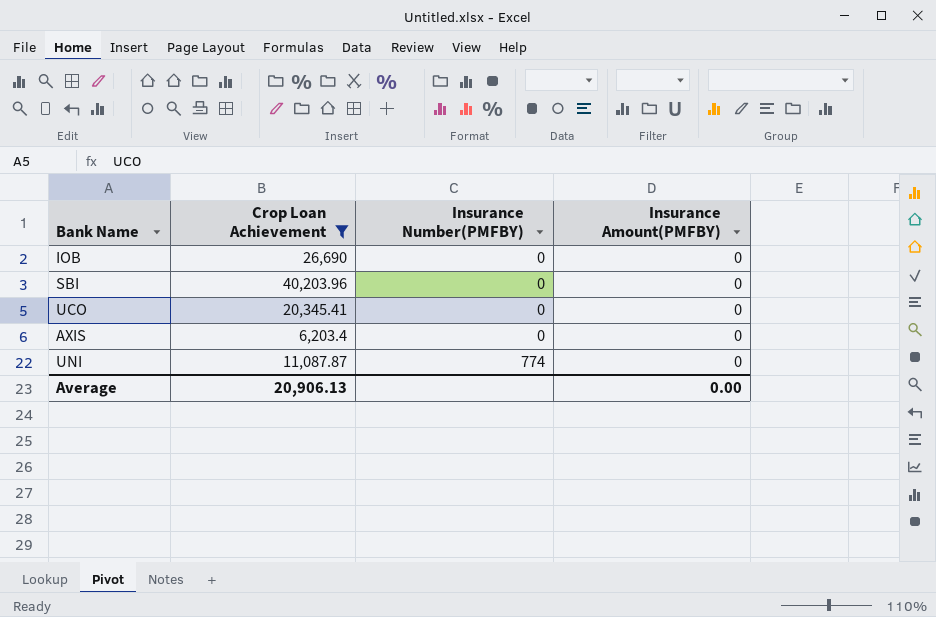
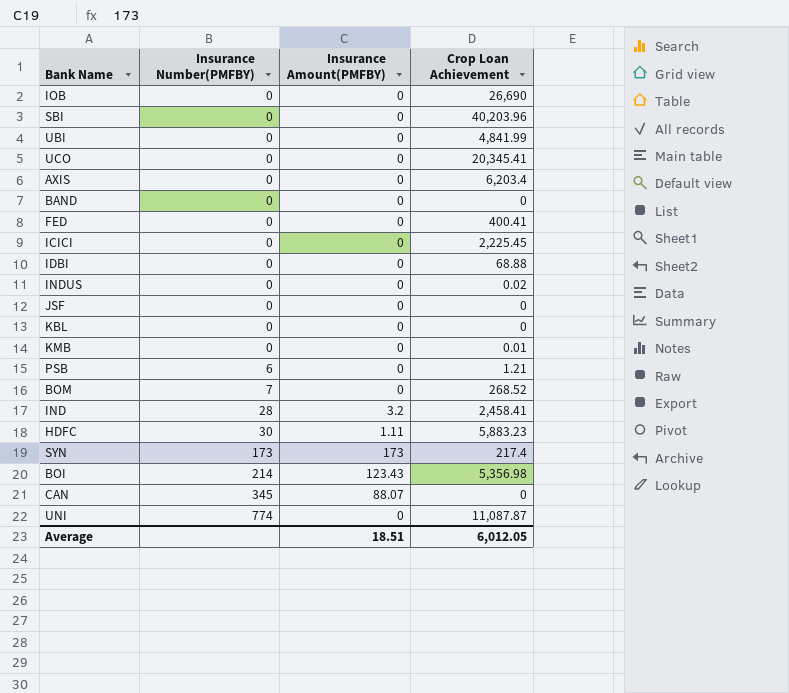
filter: Crop Loan Achievement >= 6,203.4 -> none
column Crop Loan Achievement | position: 2 -> 4
Average | Insurance Amount(PMFBY): 0.00 -> 18.51
Average | Crop Loan Achievement: 20,906.13 -> 6,012.05

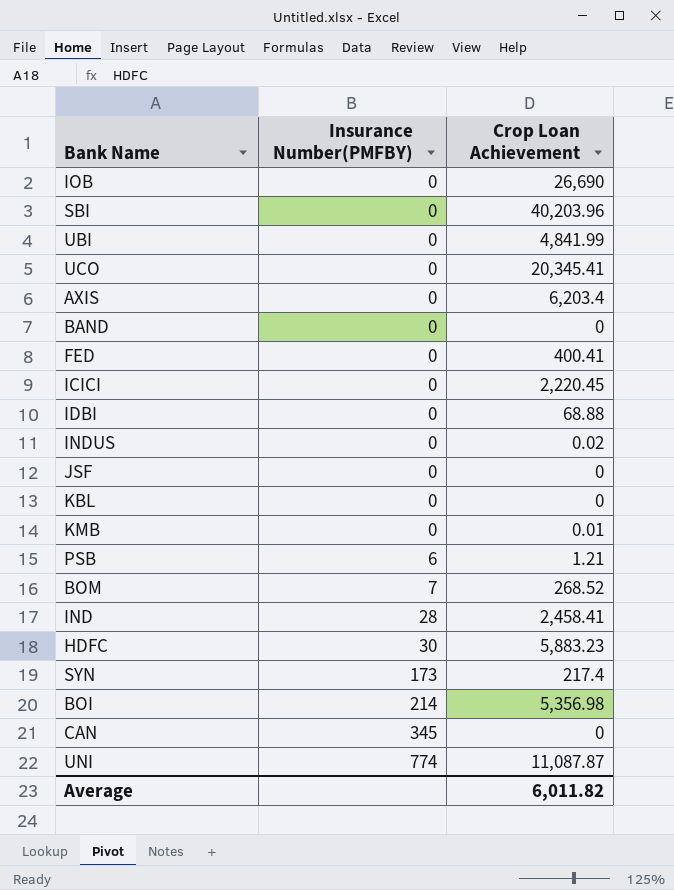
column Insurance Amount(PMFBY) | position: 3 -> none
ICICI | Crop Loan Achievement: 2,225.45 -> 2,220.45
Average | Crop Loan Achievement: 6,012.05 -> 6,011.82

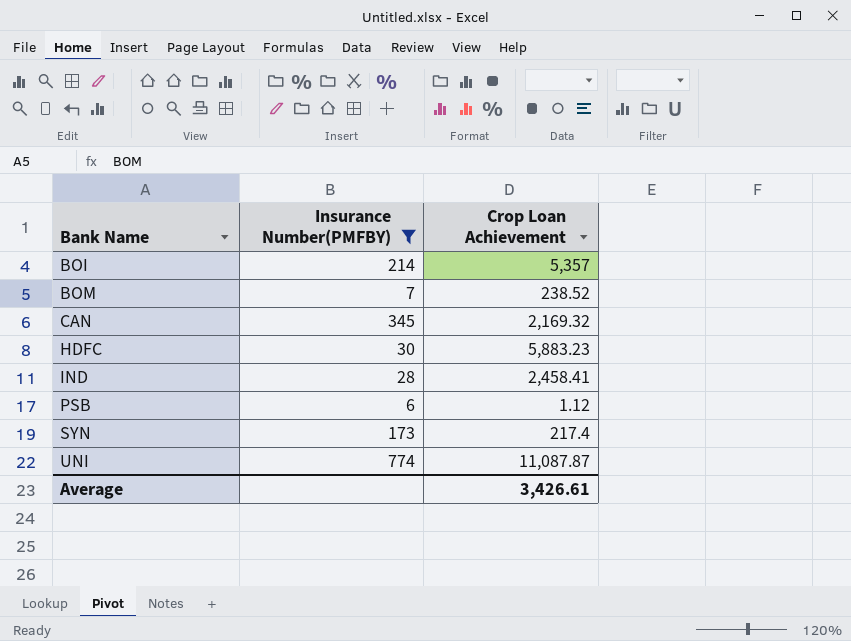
filter: none -> Insurance Number(PMFBY) != 0
row order: Insurance Number(PMFBY) ascending -> Bank Name ascending
BOI | Crop Loan Achievement: 5,356.98 -> 5,357
BOM | Crop Loan Achievement: 268.52 -> 238.52
CAN | Crop Loan Achievement: 0 -> 2,169.32
PSB | Crop Loan Achievement: 1.21 -> 1.12
Average | Crop Loan Achievement: 6,011.82 -> 3,426.61

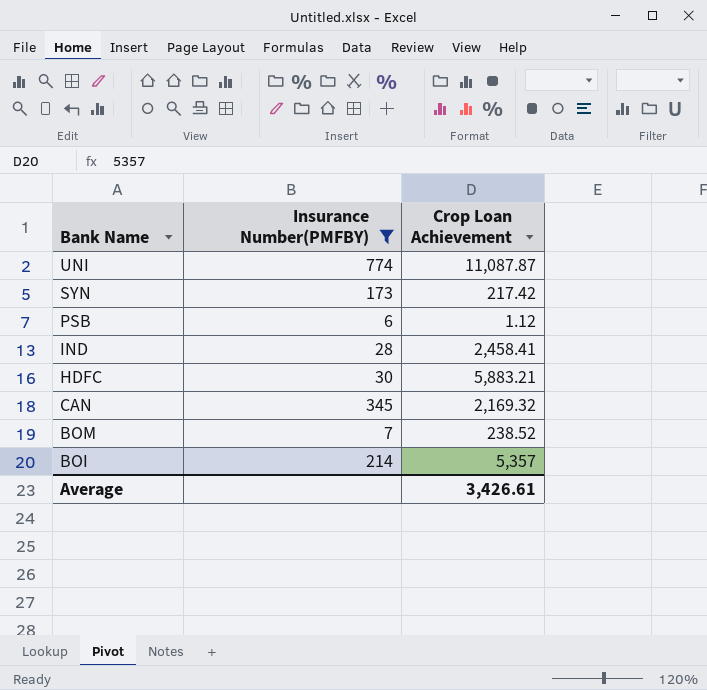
row order: Bank Name ascending -> Bank Name descending
SYN | Crop Loan Achievement: 217.4 -> 217.42
HDFC | Crop Loan Achievement: 5,883.23 -> 5,883.21

